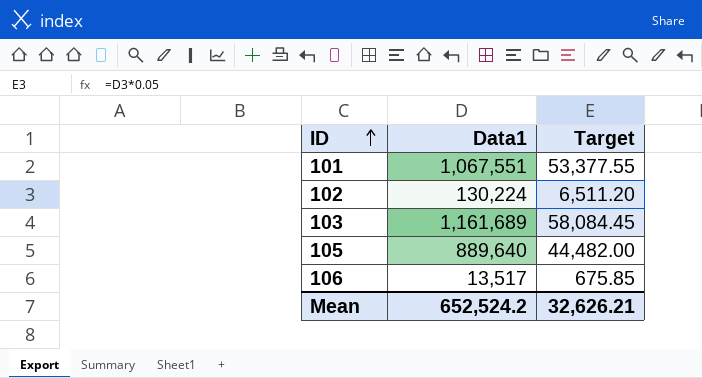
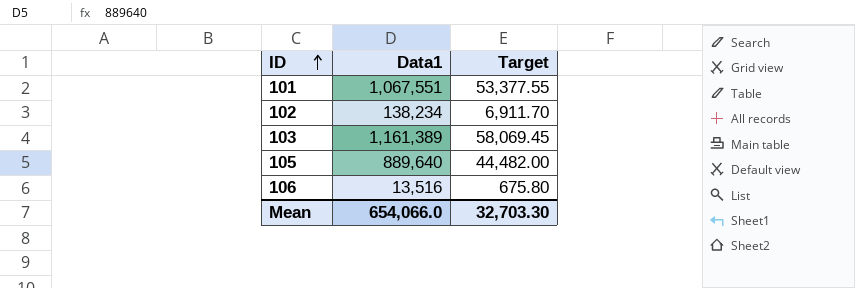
102 | Data1: 130,224 -> 138,234
102 | Target: 6,511.20 -> 6,911.70
103 | Data1: 1,161,689 -> 1,161,389
103 | Target: 58,084.45 -> 58,069.45
106 | Data1: 13,517 -> 13,516
106 | Target: 675.85 -> 675.80
Mean | Data1: 652,524.2 -> 654,066.0
Mean | Target: 32,626.21 -> 32,703.30

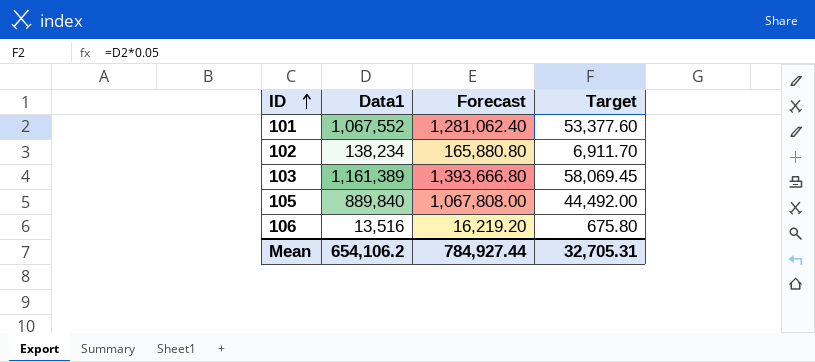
column Forecast | formula: none -> [Data1] * 1.2
101 | Data1: 1,067,551 -> 1,067,552
101 | Target: 53,377.55 -> 53,377.60
105 | Data1: 889,640 -> 889,840
105 | Target: 44,482.00 -> 44,492.00
Mean | Data1: 654,066.0 -> 654,106.2
Mean | Target: 32,703.30 -> 32,705.31

